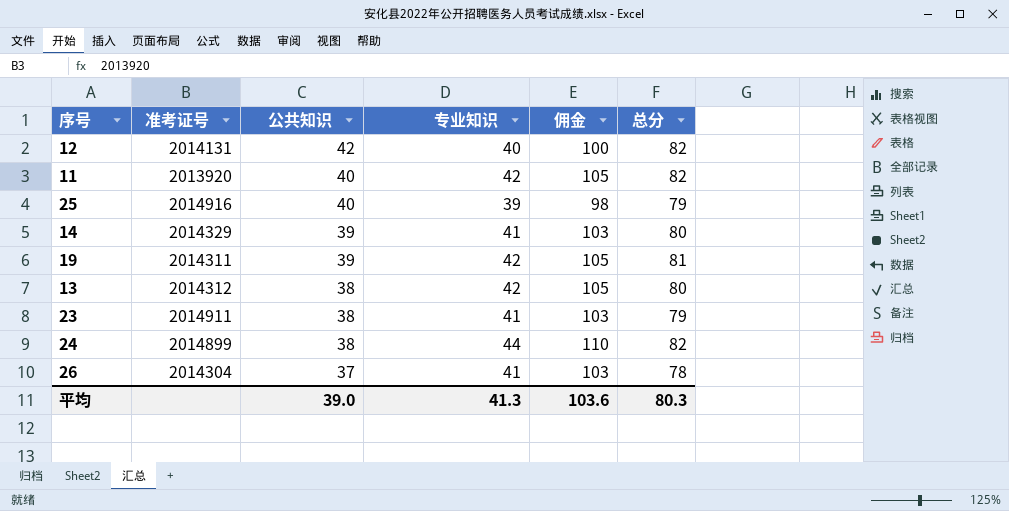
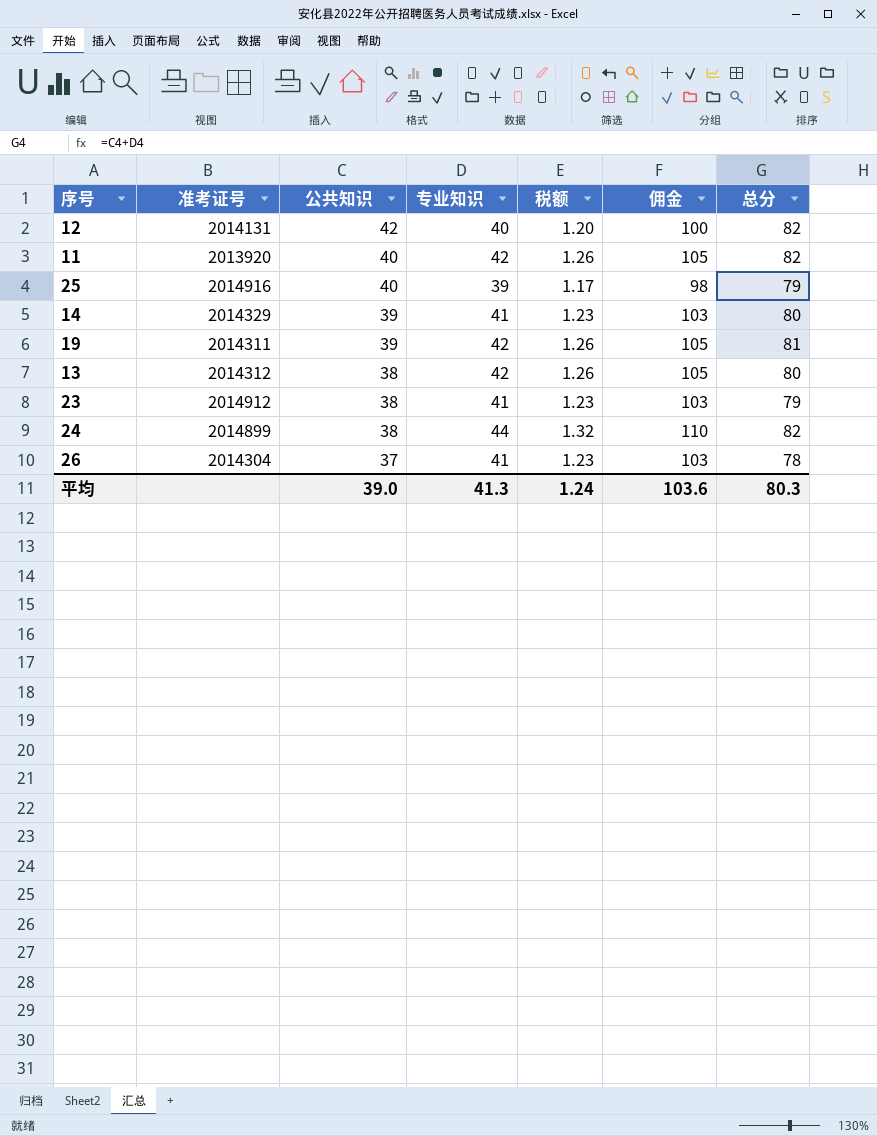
column 税额 | formula: none -> [专业知识] * 0.03
23 | 准考证号: 2014911 -> 2014912

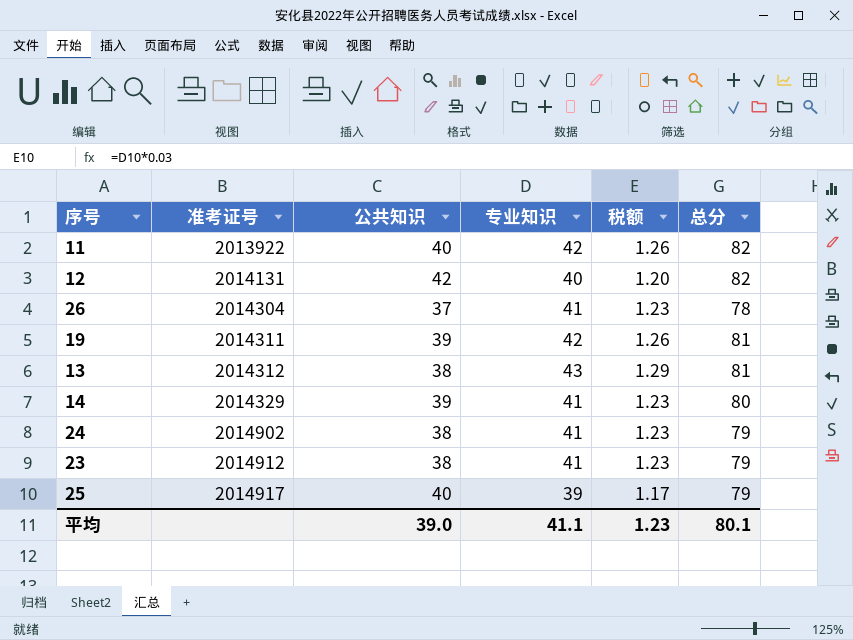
row order: 公共知识 descending -> 准考证号 ascending
column 佣金 | formula: [专业知识] * 2.5 -> none
11 | 准考证号: 2013920 -> 2013922
13 | 专业知识: 42 -> 43
13 | 税额: 1.26 -> 1.29
13 | 总分: 80 -> 81
24 | 准考证号: 2014899 -> 2014902
24 | 专业知识: 44 -> 41
24 | 税额: 1.32 -> 1.23
24 | 总分: 82 -> 79
25 | 准考证号: 2014916 -> 2014917
平均 | 专业知识: 41.3 -> 41.1
平均 | 税额: 1.24 -> 1.23
平均 | 总分: 80.3 -> 80.1

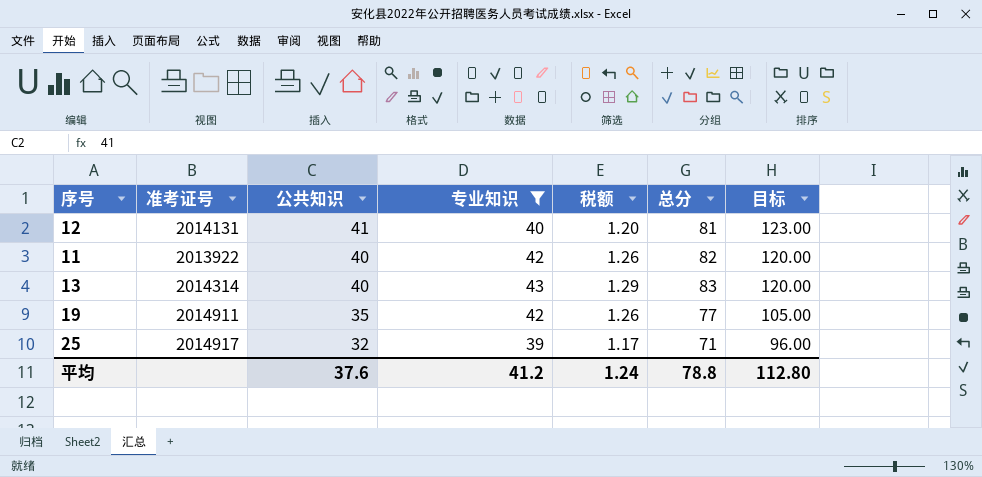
filter: none -> 专业知识 != 41
row order: 准考证号 ascending -> 公共知识 descending
column 目标 | formula: none -> [公共知识] * 3
12 | 公共知识: 42 -> 41
12 | 总分: 82 -> 81
13 | 准考证号: 2014312 -> 2014314
13 | 公共知识: 38 -> 40
13 | 总分: 81 -> 83
19 | 准考证号: 2014311 -> 2014911
19 | 公共知识: 39 -> 35
19 | 总分: 81 -> 77
25 | 公共知识: 40 -> 32
25 | 总分: 79 -> 71
平均 | 公共知识: 39.0 -> 37.6
平均 | 专业知识: 41.1 -> 41.2
平均 | 税额: 1.23 -> 1.24
平均 | 总分: 80.1 -> 78.8

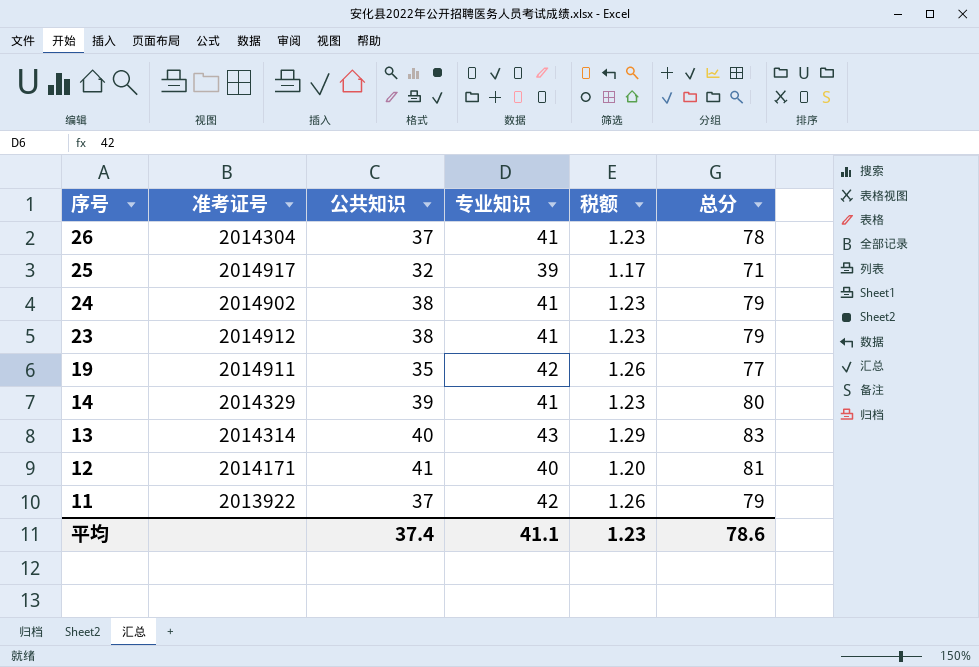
filter: 专业知识 != 41 -> none
row order: 公共知识 descending -> 序号 descending
column 目标 | formula: [公共知识] * 3 -> none
12 | 准考证号: 2014131 -> 2014171
11 | 公共知识: 40 -> 37
11 | 总分: 82 -> 79
平均 | 公共知识: 37.6 -> 37.4
平均 | 专业知识: 41.2 -> 41.1
平均 | 税额: 1.24 -> 1.23
平均 | 总分: 78.8 -> 78.6

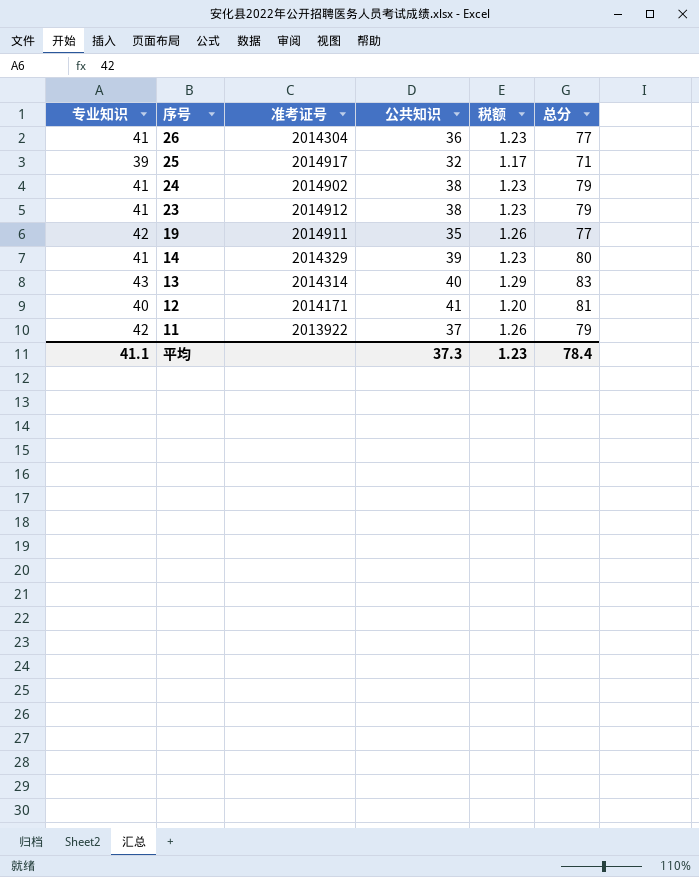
column 专业知识 | position: 4 -> 1
26 | 公共知识: 37 -> 36
26 | 总分: 78 -> 77
平均 | 公共知识: 37.4 -> 37.3
平均 | 总分: 78.6 -> 78.4

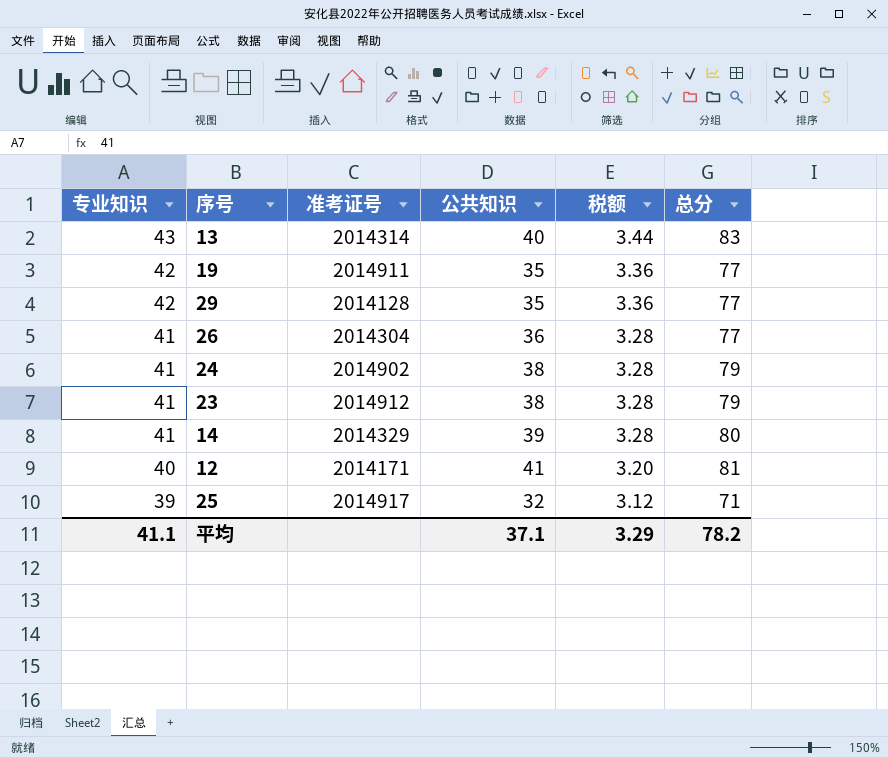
row order: 序号 descending -> 专业知识 descending
column 税额 | formula: [专业知识] * 0.03 -> [专业知识] * 0.08
row 11: 42 | 2013922 | 37 | 1.26 | 79 -> none
row 29: none -> 42 | 2014128 | 35 | 3.36 | 77
平均 | 公共知识: 37.3 -> 37.1
平均 | 税额: 1.23 -> 3.29
平均 | 总分: 78.4 -> 78.2

